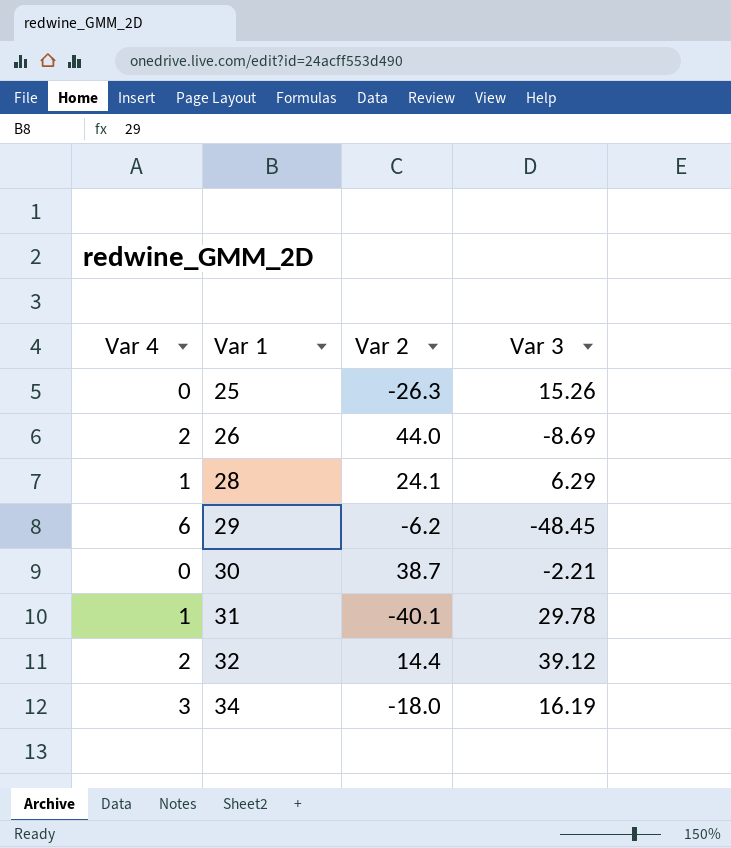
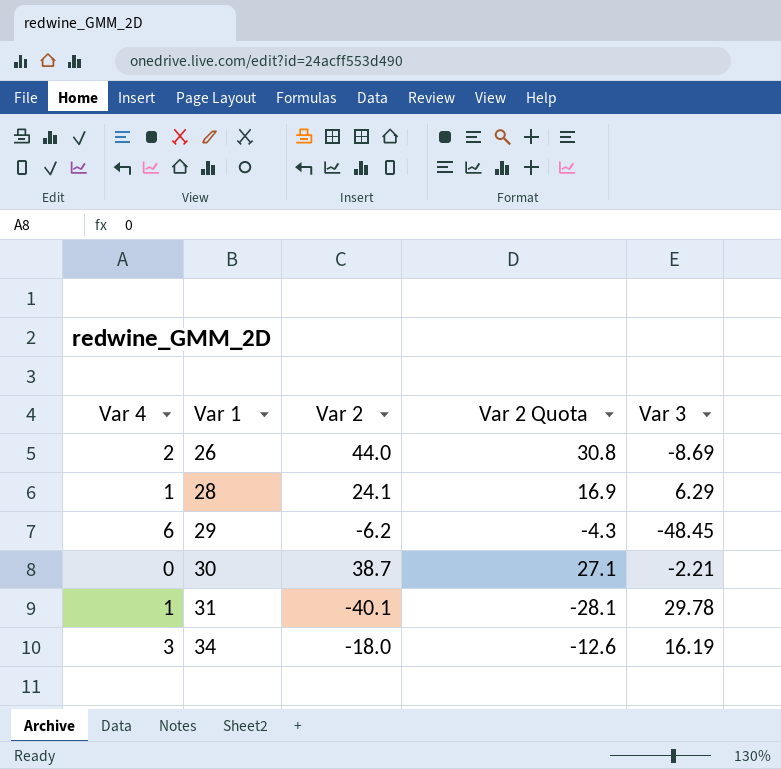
column Var 2 Quota | formula: none -> [Var 2] * 0.7
row 25: 0 | -26.3 | 15.26 -> none
row 32: 2 | 14.4 | 39.12 -> none

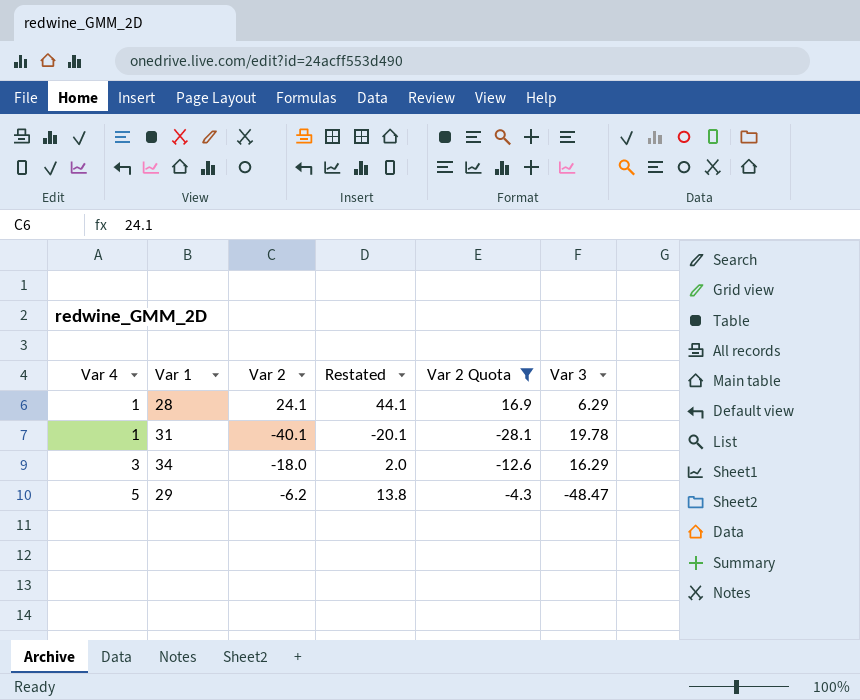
filter: none -> Var 2 Quota <= 16.9
row order: Var 1 ascending -> Var 4 ascending
column Restated | formula: none -> [Var 2] + 20
31 | Var 3: 29.78 -> 19.78
34 | Var 3: 16.19 -> 16.29
29 | Var 4: 6 -> 5
29 | Var 3: -48.45 -> -48.47

